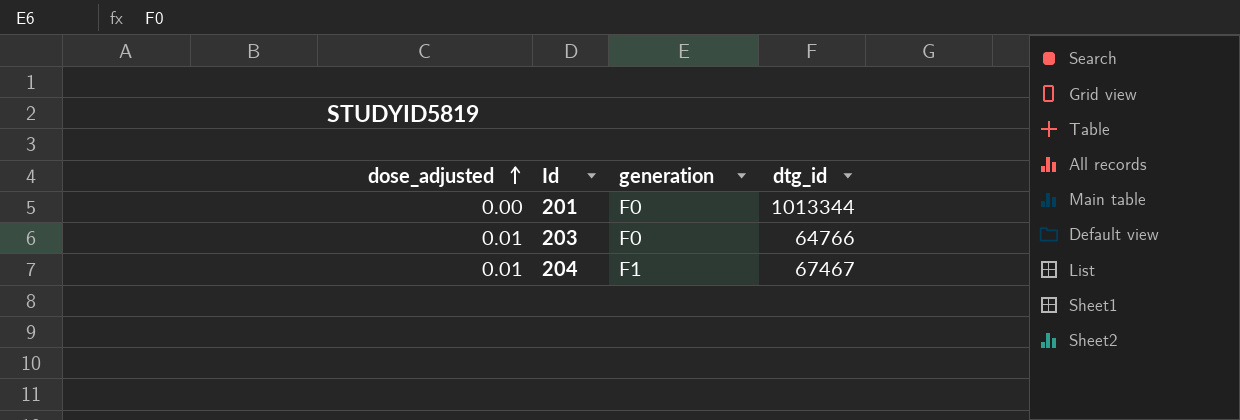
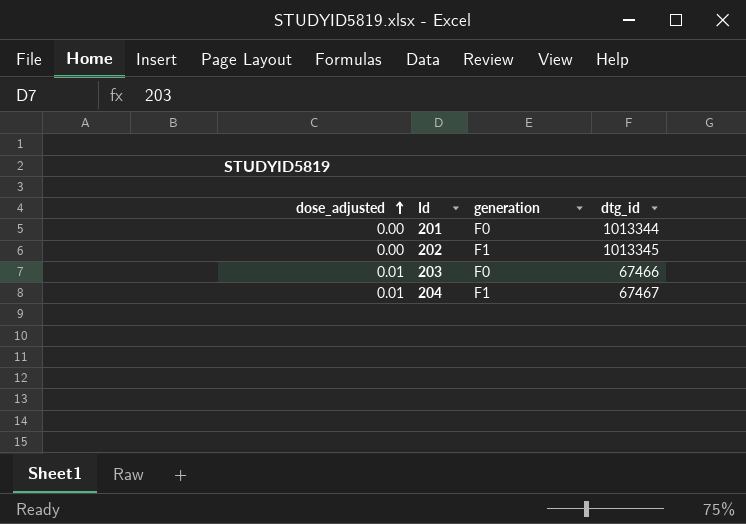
row 202: none -> 0.00 | F1 | 1013345
203 | dtg_id: 64766 -> 67466

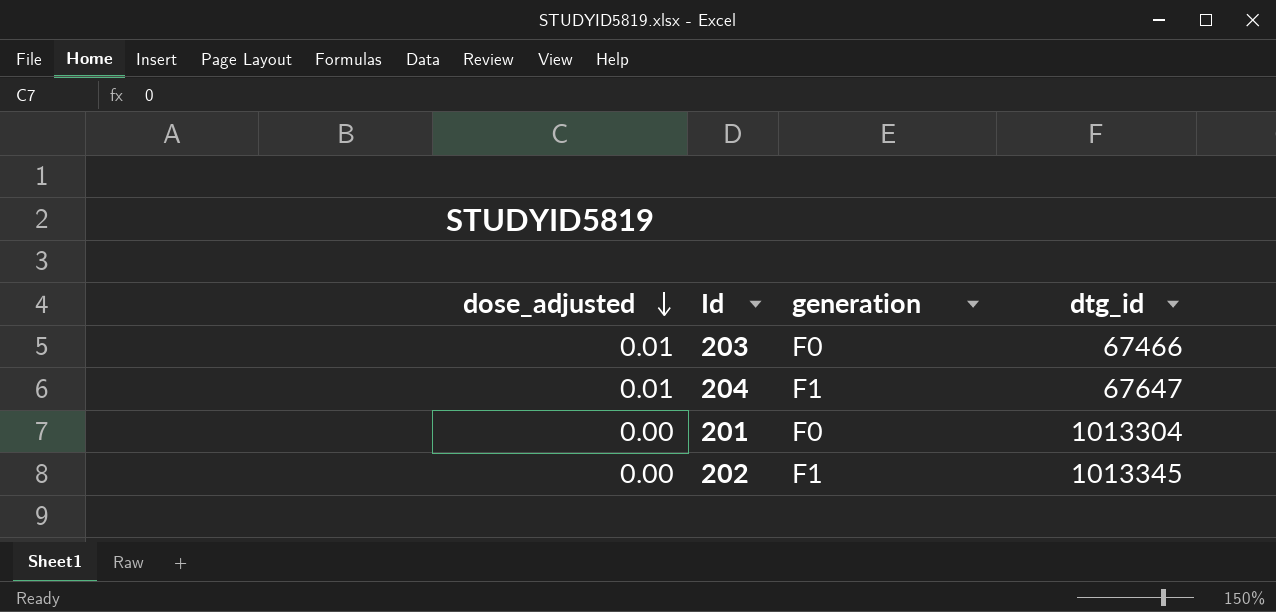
row order: dose_adjusted ascending -> dose_adjusted descending
204 | dtg_id: 67467 -> 67647
201 | dtg_id: 1013344 -> 1013304

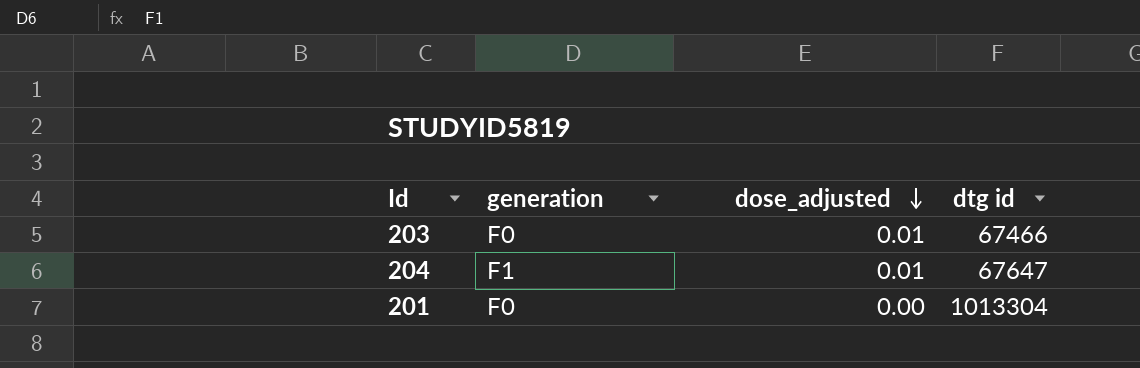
column dose_adjusted | position: 1 -> 3
column name: dtg_id -> dtg id
row 202: 0.00 | F1 | 1013345 -> none

